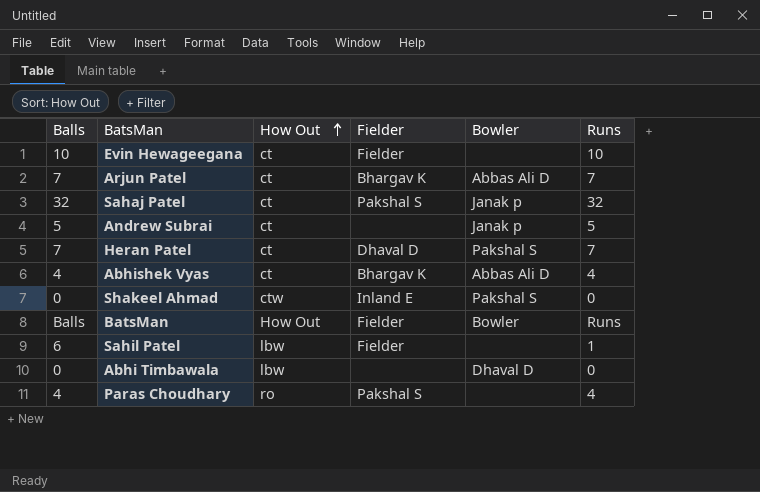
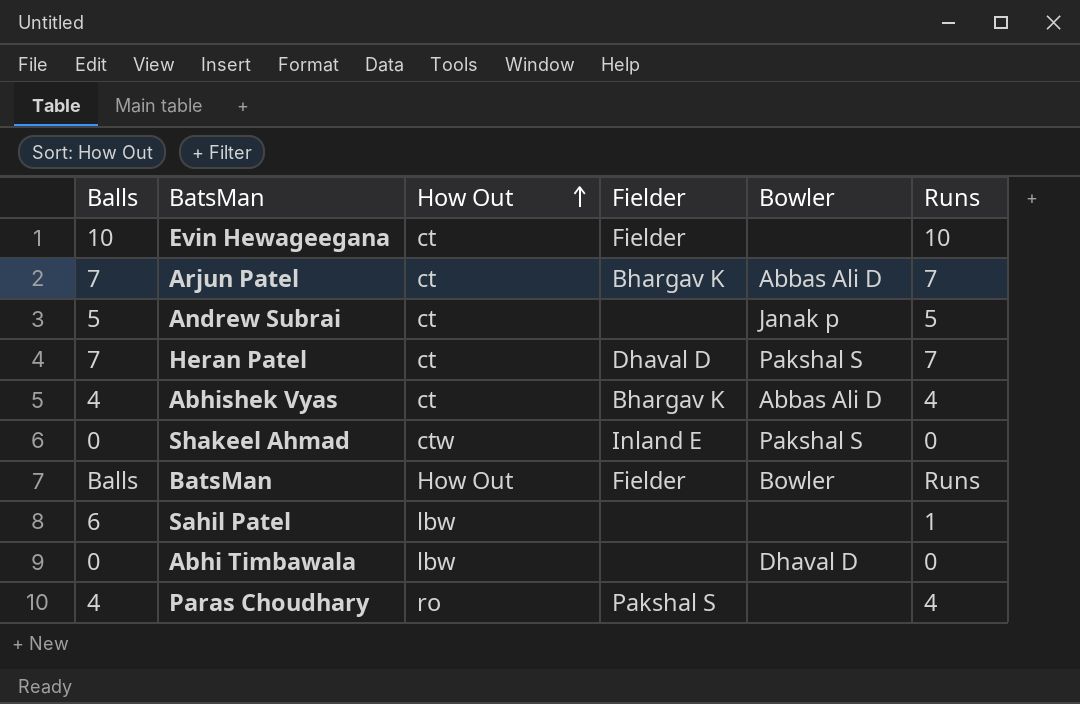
row Sahaj Patel: 32 | ct | Pakshal S | Janak p | 32 -> none
Sahil Patel | Fielder: Fielder -> none

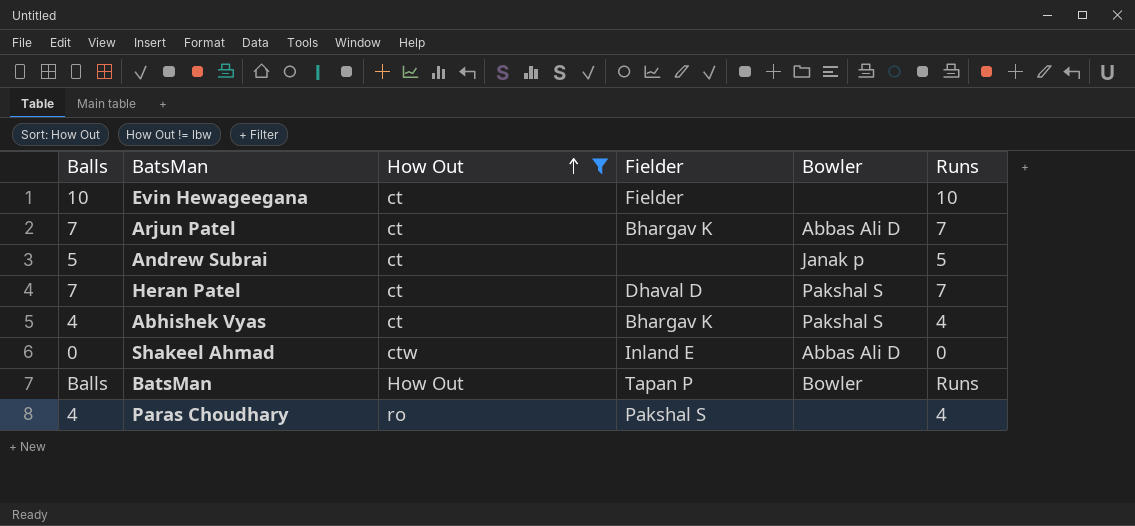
filter: none -> How Out != lbw
Abhishek Vyas | Bowler: Abbas Ali D -> Pakshal S
Shakeel Ahmad | Bowler: Pakshal S -> Abbas Ali D
BatsMan | Fielder: Fielder -> Tapan P

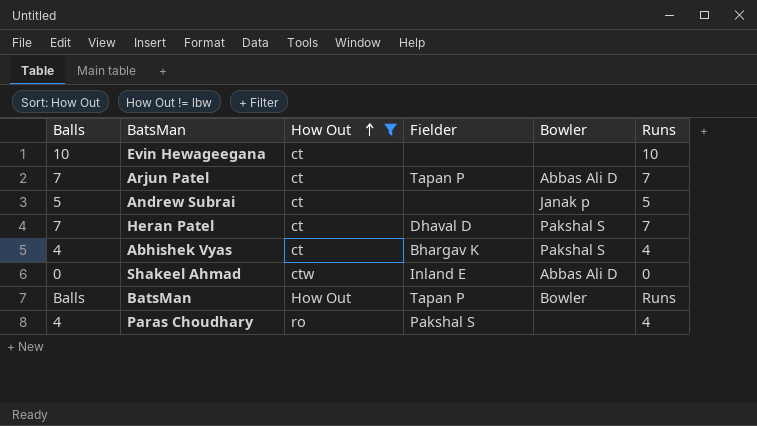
Evin Hewageegana | Fielder: Fielder -> none
Arjun Patel | Fielder: Bhargav K -> Tapan P

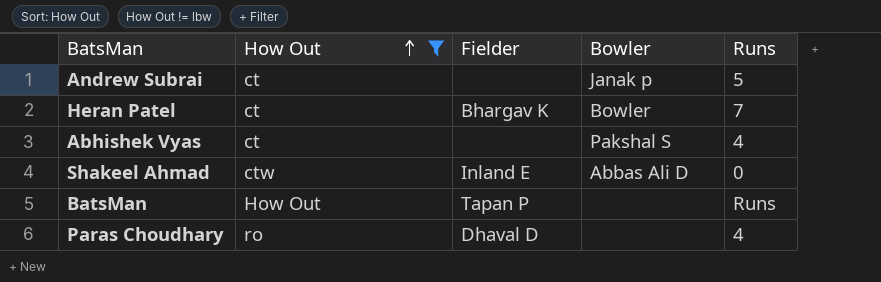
column Balls | position: 1 -> none
row Evin Hewageegana: 10 | ct | none | none | 10 -> none
row Arjun Patel: 7 | ct | Tapan P | Abbas Ali D | 7 -> none
Heran Patel | Fielder: Dhaval D -> Bhargav K
Heran Patel | Bowler: Pakshal S -> Bowler
Abhishek Vyas | Fielder: Bhargav K -> none
BatsMan | Bowler: Bowler -> none
Paras Choudhary | Fielder: Pakshal S -> Dhaval D

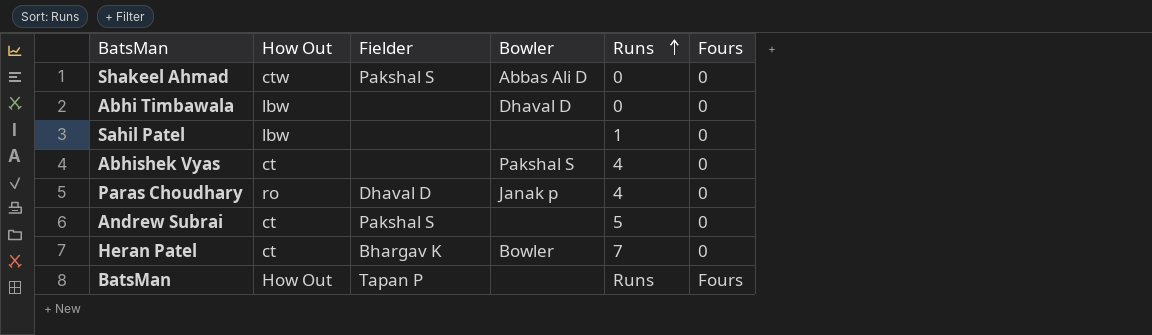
filter: How Out != lbw -> none
row order: How Out ascending -> Runs ascending
column Fours | position: none -> 6
Shakeel Ahmad | Fielder: Inland E -> Pakshal S
Paras Choudhary | Bowler: none -> Janak p
Andrew Subrai | Fielder: none -> Pakshal S
Andrew Subrai | Bowler: Janak p -> none

